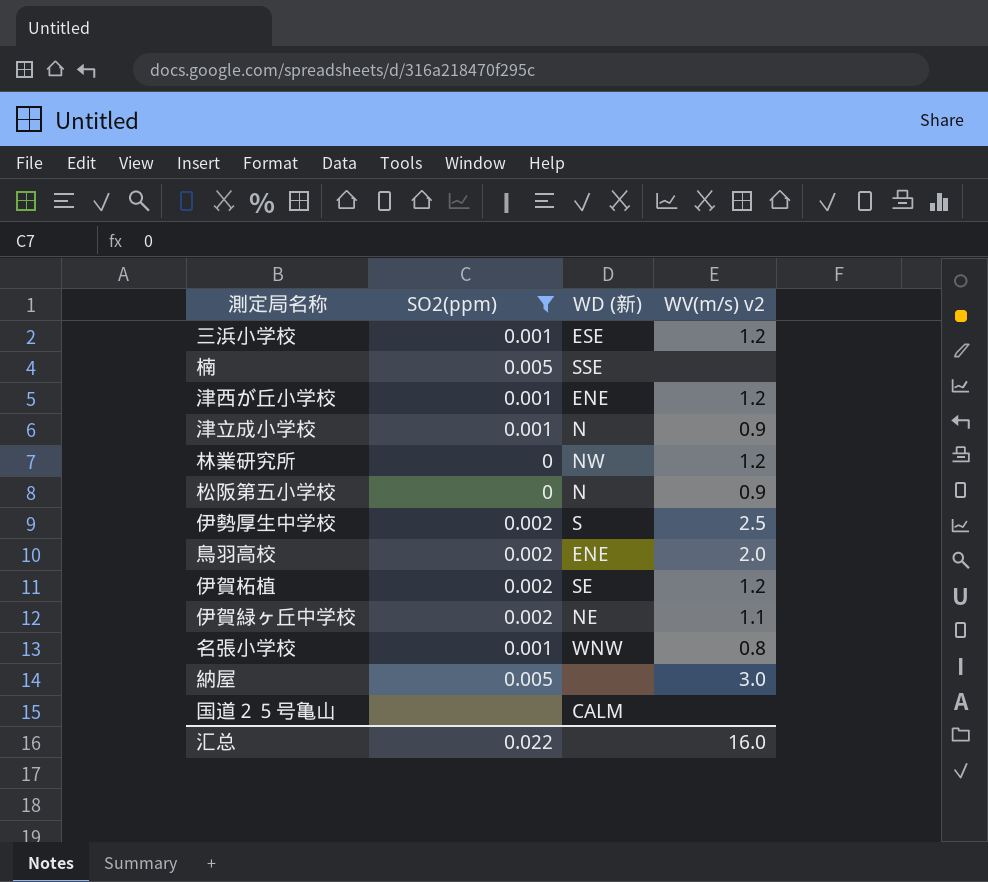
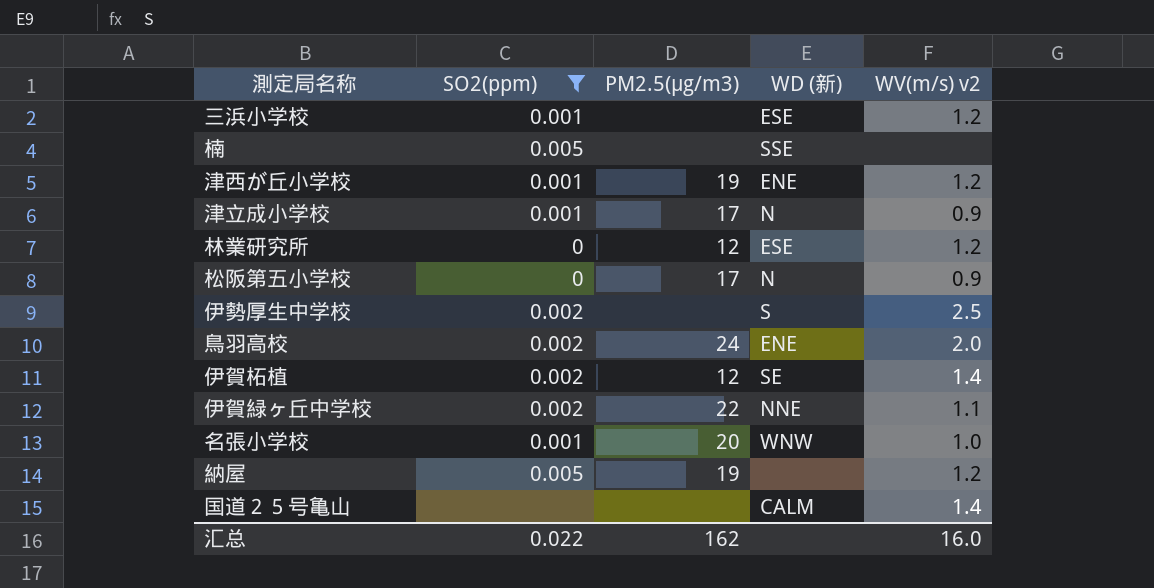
column PM2.5(μg/m3) | position: none -> 3
林業研究所 | WD (新): NW -> ESE
伊賀柘植 | WV(m/s) v2: 1.2 -> 1.4
伊賀緑ヶ丘中学校 | WD (新): NE -> NNE
名張小学校 | WV(m/s) v2: 0.8 -> 1.0
納屋 | WV(m/s) v2: 3.0 -> 1.2
国道２５号亀山 | WV(m/s) v2: none -> 1.4

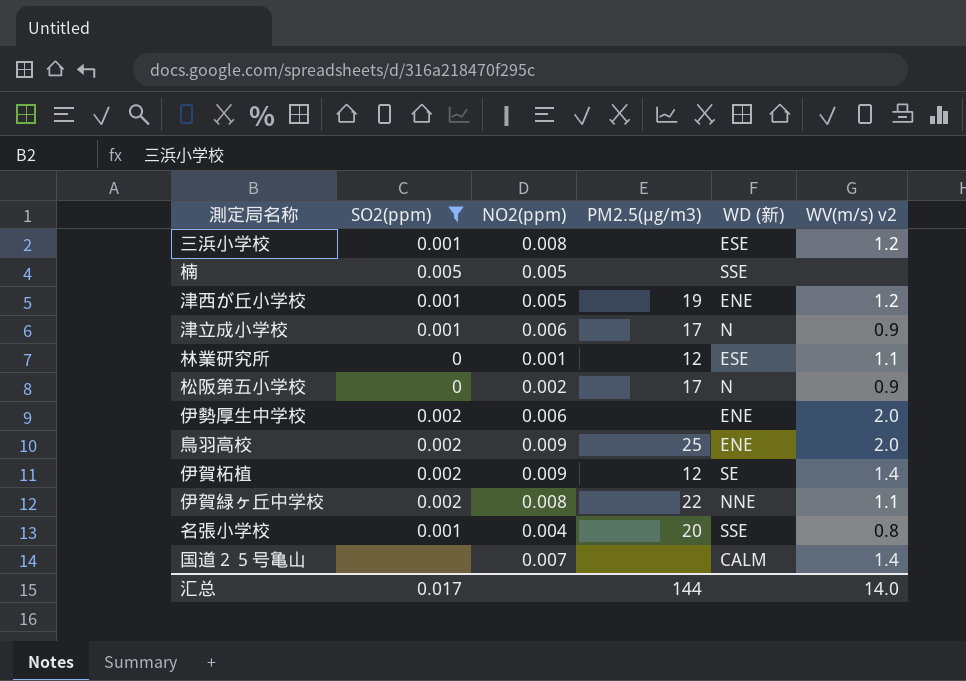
column NO2(ppm) | position: none -> 3
row 納屋: 0.005 | 19 | none | 1.2 -> none
林業研究所 | WV(m/s) v2: 1.2 -> 1.1
伊勢厚生中学校 | WD (新): S -> ENE
伊勢厚生中学校 | WV(m/s) v2: 2.5 -> 2.0
鳥羽高校 | PM2.5(μg/m3): 24 -> 25
名張小学校 | WD (新): WNW -> SSE
名張小学校 | WV(m/s) v2: 1.0 -> 0.8
汇总 | SO2(ppm): 0.022 -> 0.017
汇总 | PM2.5(μg/m3): 162 -> 144
汇总 | WV(m/s) v2: 16.0 -> 14.0

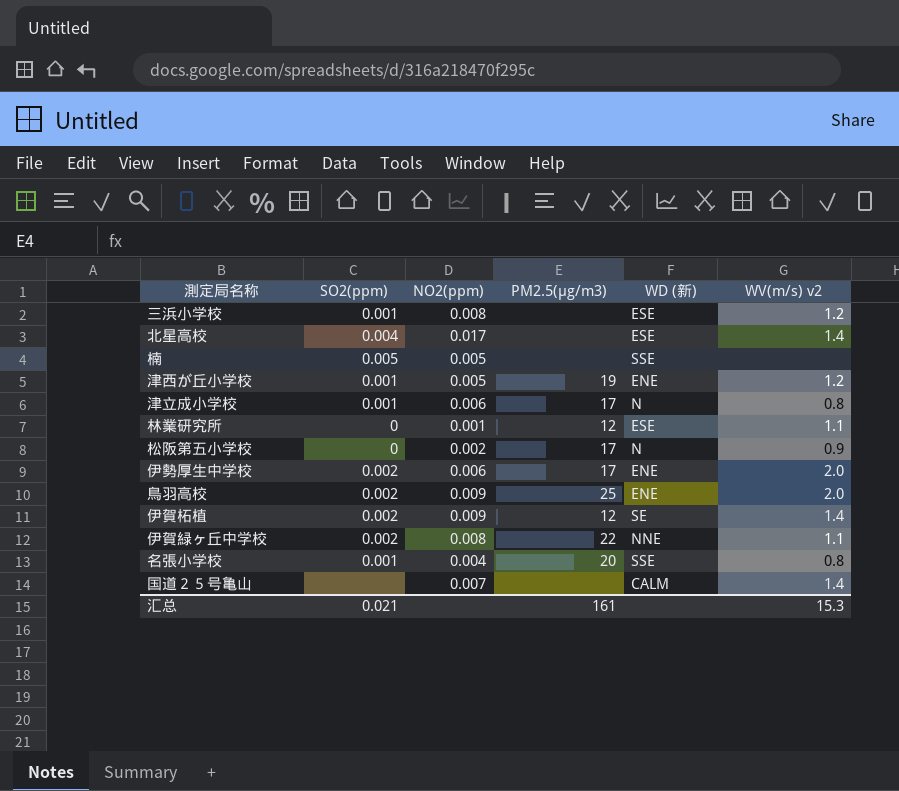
filter: SO2(ppm) != 0.004 -> none
津立成小学校 | WV(m/s) v2: 0.9 -> 0.8
伊勢厚生中学校 | PM2.5(μg/m3): none -> 17
汇总 | SO2(ppm): 0.017 -> 0.021
汇总 | PM2.5(μg/m3): 144 -> 161
汇总 | WV(m/s) v2: 14.0 -> 15.3

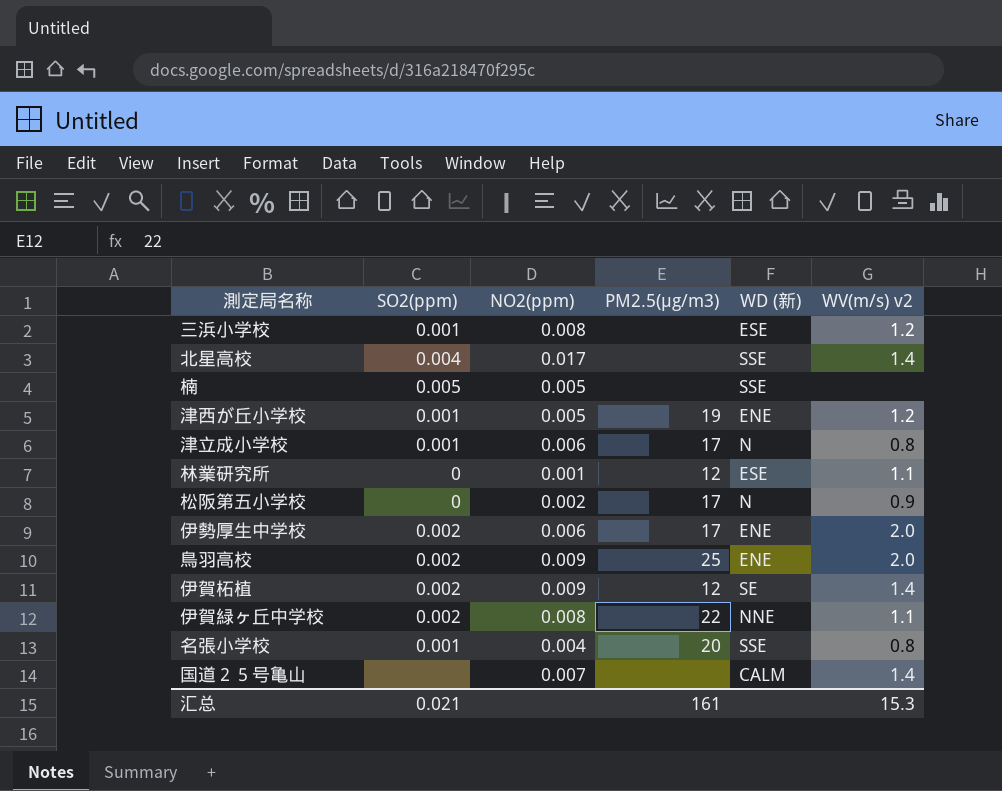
北星高校 | WD (新): ESE -> SSE

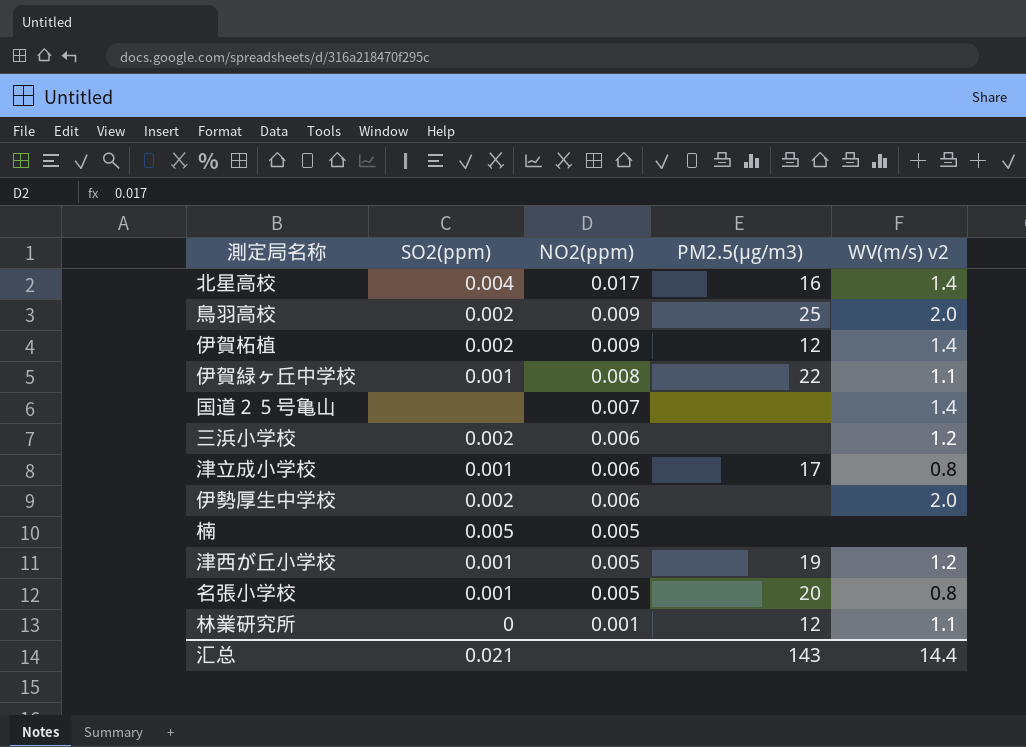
row order: none -> NO2(ppm) descending
column WD (新) | position: 5 -> none
row 松阪第五小学校: 0 | 0.002 | 17 | N | 0.9 -> none
北星高校 | PM2.5(μg/m3): none -> 16
伊賀緑ヶ丘中学校 | SO2(ppm): 0.002 -> 0.001
三浜小学校 | SO2(ppm): 0.001 -> 0.002
三浜小学校 | NO2(ppm): 0.008 -> 0.006
伊勢厚生中学校 | PM2.5(μg/m3): 17 -> none
名張小学校 | NO2(ppm): 0.004 -> 0.005
汇总 | PM2.5(μg/m3): 161 -> 143
汇总 | WV(m/s) v2: 15.3 -> 14.4

